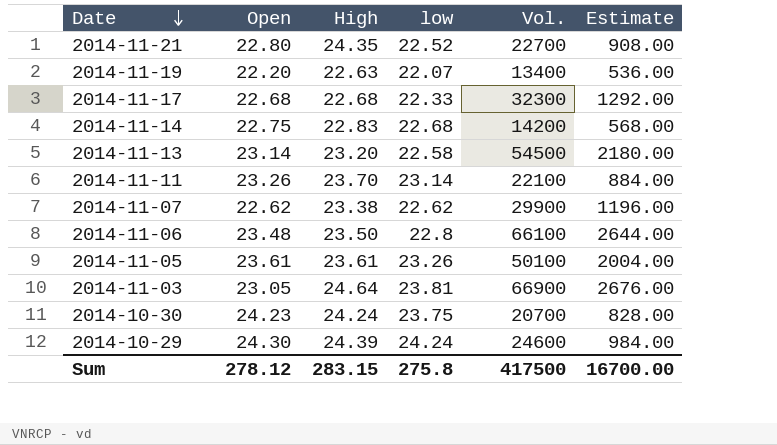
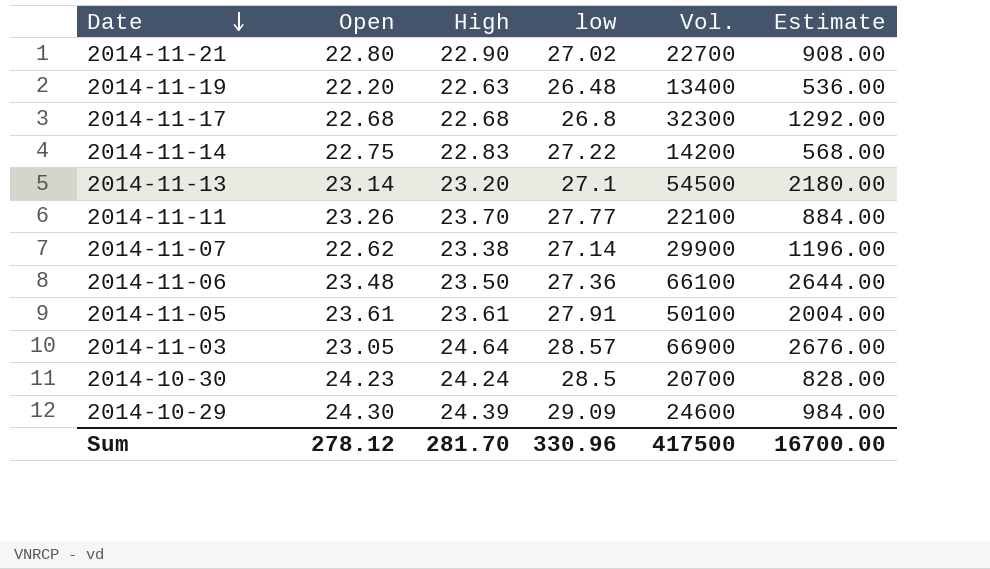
2014-11-21 | High: 24.35 -> 22.90
2014-11-21 | low: 22.52 -> 27.02
2014-11-19 | low: 22.07 -> 26.48
2014-11-17 | low: 22.33 -> 26.8
2014-11-14 | low: 22.68 -> 27.22
2014-11-13 | low: 22.58 -> 27.1
2014-11-11 | low: 23.14 -> 27.77
2014-11-07 | low: 22.62 -> 27.14
2014-11-06 | low: 22.8 -> 27.36
2014-11-05 | low: 23.26 -> 27.91
2014-11-03 | low: 23.81 -> 28.57
2014-10-30 | low: 23.75 -> 28.5
2014-10-29 | low: 24.24 -> 29.09
Sum | High: 283.15 -> 281.70
Sum | low: 275.8 -> 330.96

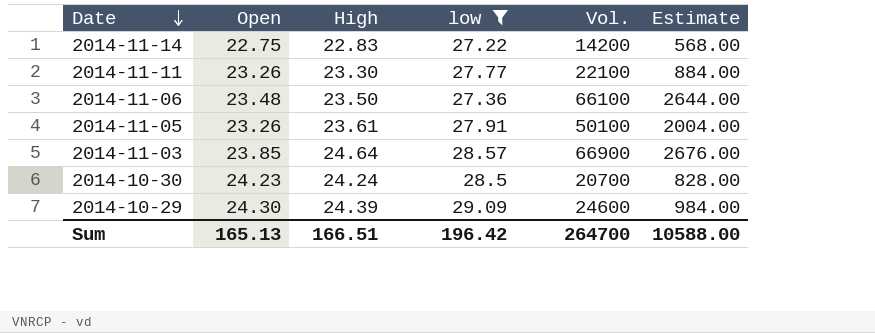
filter: none -> low >= 27.22
2014-11-11 | High: 23.70 -> 23.30
2014-11-05 | Open: 23.61 -> 23.26
2014-11-03 | Open: 23.05 -> 23.85
Sum | Open: 278.12 -> 165.13
Sum | High: 281.70 -> 166.51
Sum | low: 330.96 -> 196.42
Sum | Vol.: 417500 -> 264700
Sum | Estimate: 16700.00 -> 10588.00

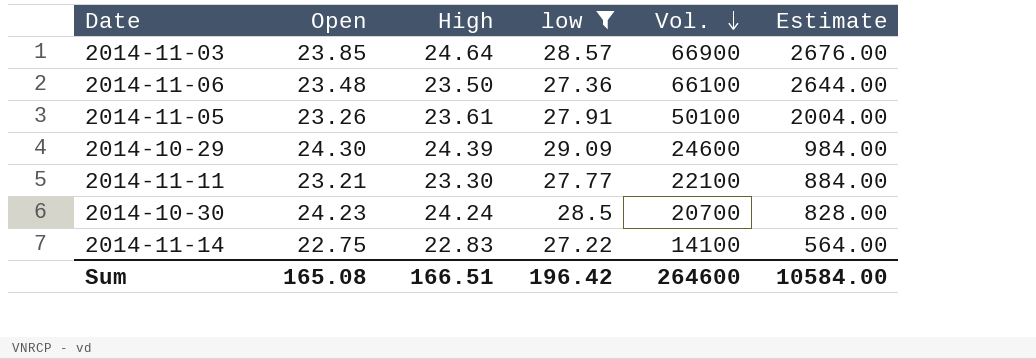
row order: Date descending -> Vol. descending
2014-11-11 | Open: 23.26 -> 23.21
2014-11-14 | Vol.: 14200 -> 14100
2014-11-14 | Estimate: 568.00 -> 564.00
Sum | Open: 165.13 -> 165.08
Sum | Vol.: 264700 -> 264600
Sum | Estimate: 10588.00 -> 10584.00

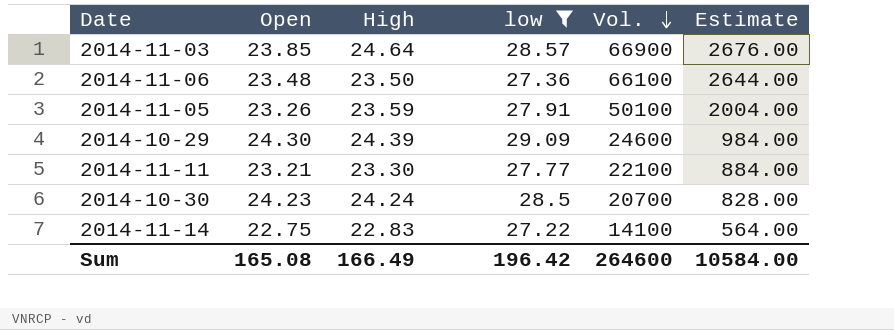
2014-11-05 | High: 23.61 -> 23.59
Sum | High: 166.51 -> 166.49

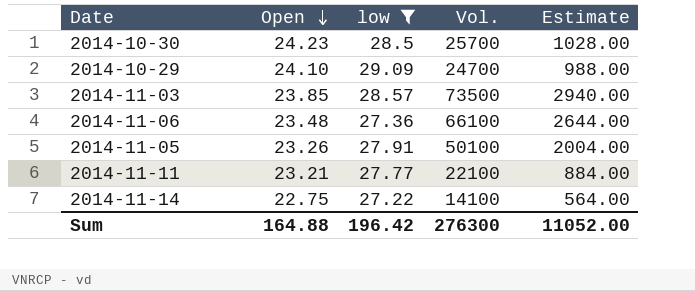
row order: Vol. descending -> Open descending
column High | position: 3 -> none
2014-10-30 | Vol.: 20700 -> 25700
2014-10-30 | Estimate: 828.00 -> 1028.00
2014-10-29 | Open: 24.30 -> 24.10
2014-10-29 | Vol.: 24600 -> 24700
2014-10-29 | Estimate: 984.00 -> 988.00
2014-11-03 | Vol.: 66900 -> 73500
2014-11-03 | Estimate: 2676.00 -> 2940.00
Sum | Open: 165.08 -> 164.88
Sum | Vol.: 264600 -> 276300
Sum | Estimate: 10584.00 -> 11052.00

